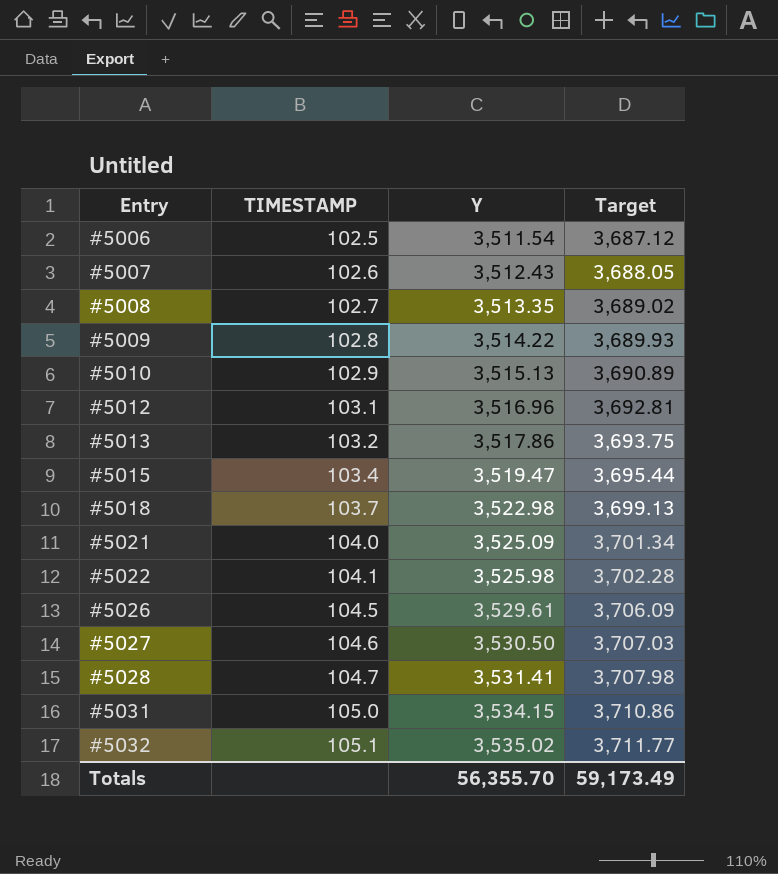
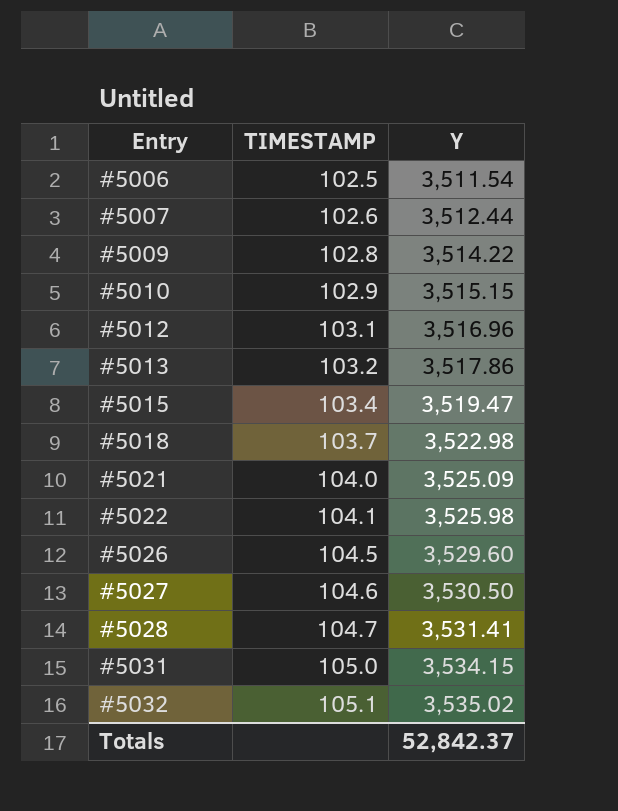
column Target | formula: [Y] * 1.05 -> none
row #5008: 102.7 | 3,513.35 | 3,689.02 -> none
#5007 | Y: 3,512.43 -> 3,512.44
#5010 | Y: 3,515.13 -> 3,515.15
#5026 | Y: 3,529.61 -> 3,529.60
Totals | Y: 56,355.70 -> 52,842.37

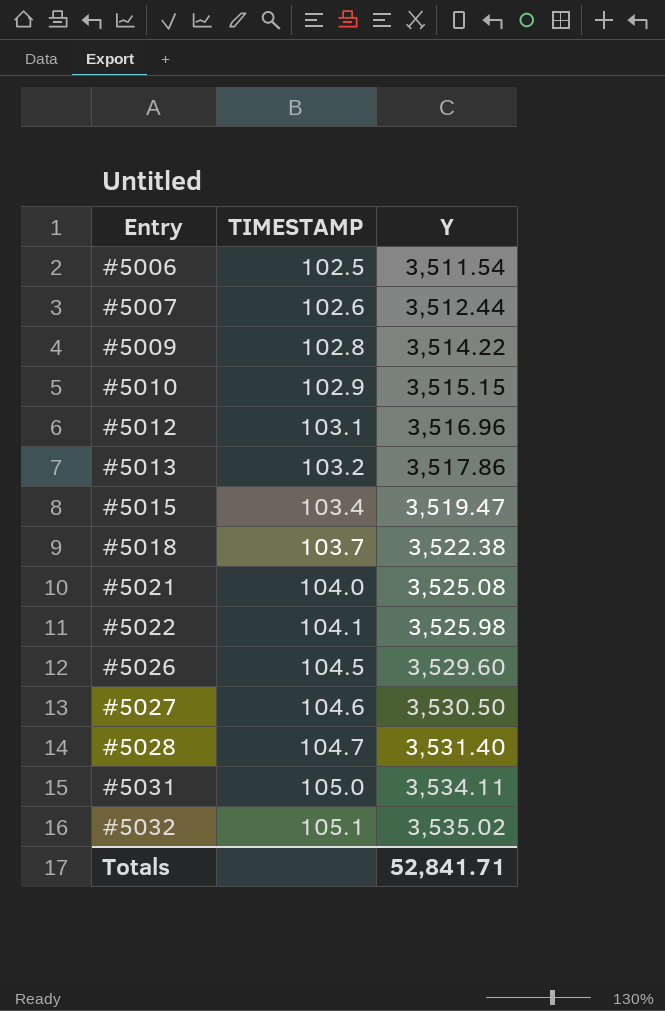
#5018 | Y: 3,522.98 -> 3,522.38
#5021 | Y: 3,525.09 -> 3,525.08
#5028 | Y: 3,531.41 -> 3,531.40
#5031 | Y: 3,534.15 -> 3,534.11
Totals | Y: 52,842.37 -> 52,841.71

